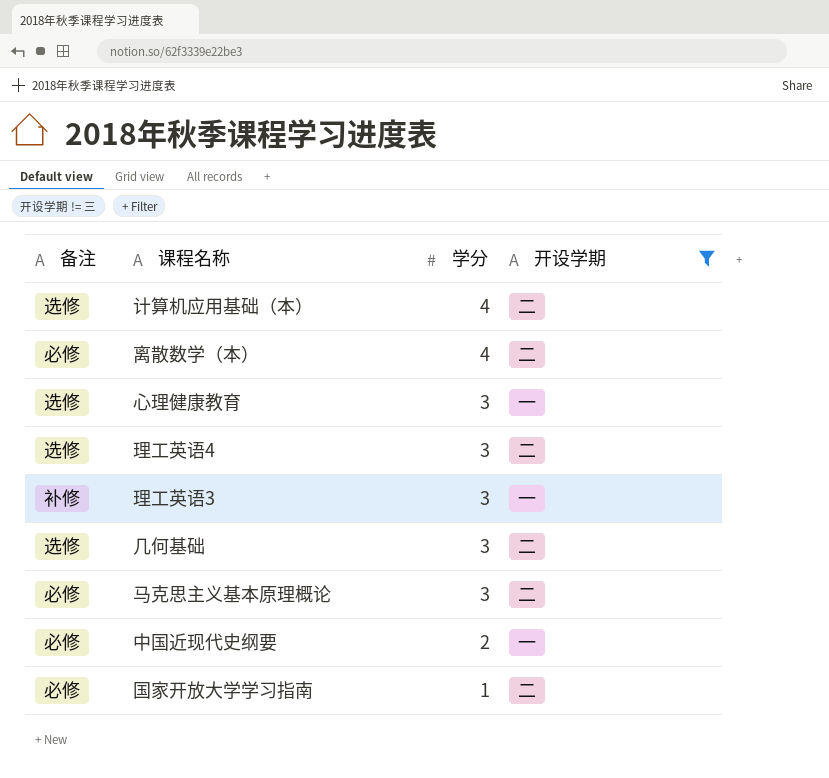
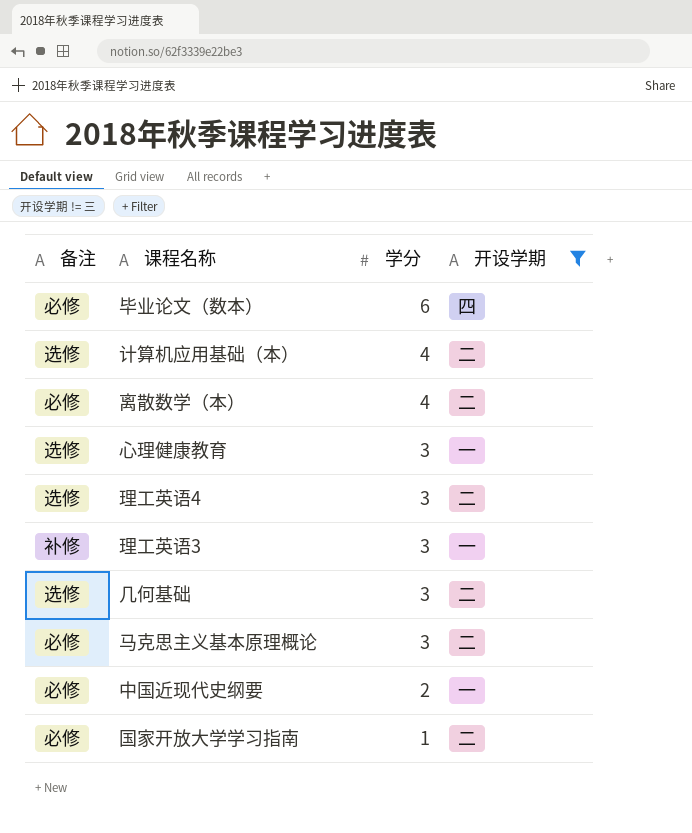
row 毕业论文（数本）: none -> 必修 | 6 | 四

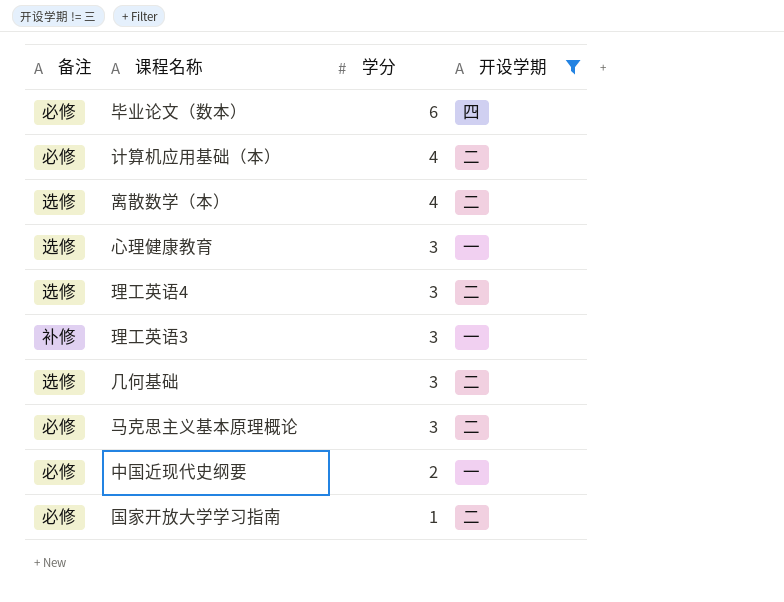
计算机应用基础（本） | 备注: 选修 -> 必修
离散数学（本） | 备注: 必修 -> 选修

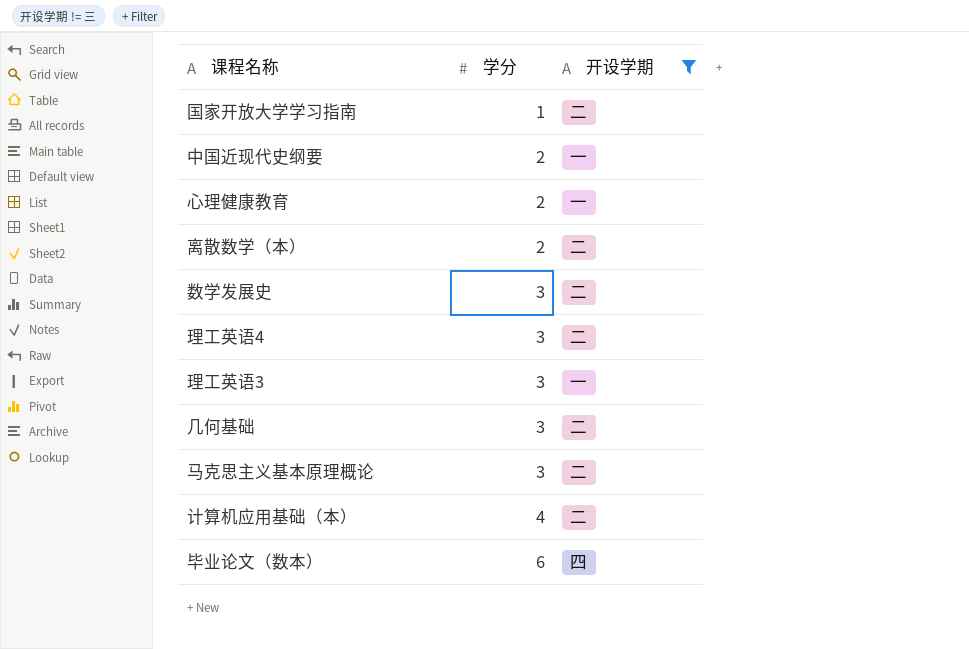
row order: 学分 descending -> 学分 ascending
column 备注 | position: 1 -> none
心理健康教育 | 学分: 3 -> 2
离散数学（本） | 学分: 4 -> 2
row 数学发展史: none -> 3 | 二

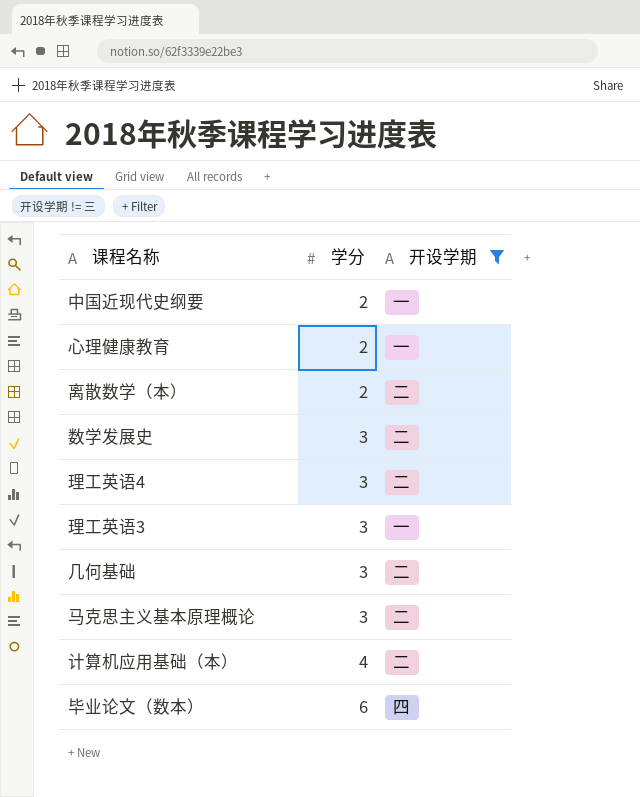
row 国家开放大学学习指南: 1 | 二 -> none

